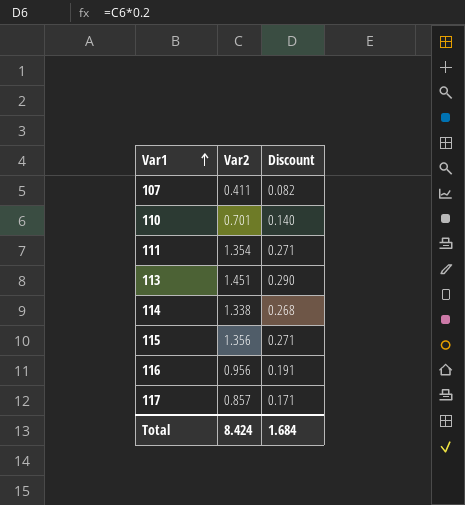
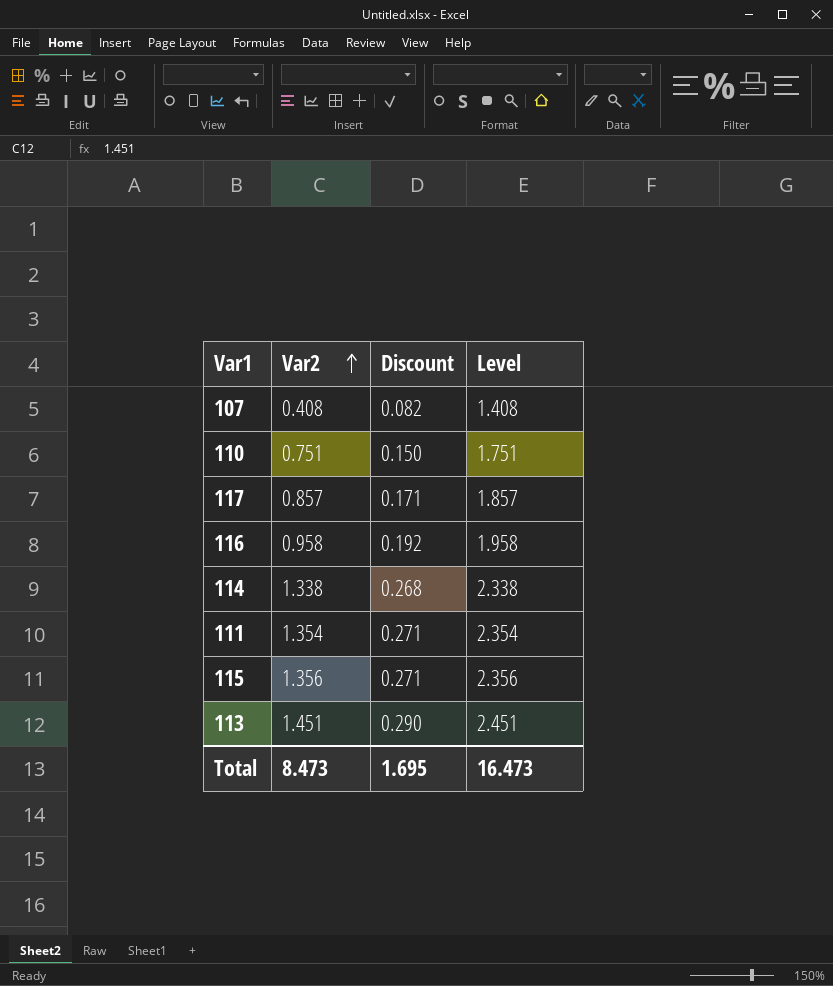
row order: Var1 ascending -> Var2 ascending
column Level | formula: none -> [Var2] + 1
107 | Var2: 0.411 -> 0.408
110 | Var2: 0.701 -> 0.751
110 | Discount: 0.140 -> 0.150
116 | Var2: 0.956 -> 0.958
116 | Discount: 0.191 -> 0.192
Total | Var2: 8.424 -> 8.473
Total | Discount: 1.684 -> 1.695

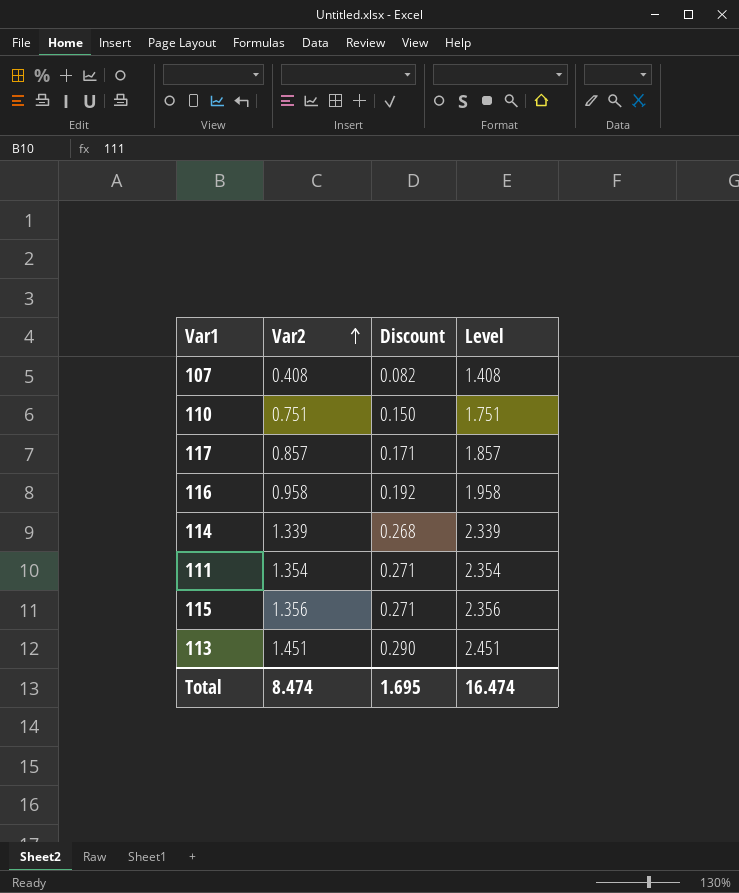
114 | Var2: 1.338 -> 1.339
114 | Level: 2.338 -> 2.339
Total | Var2: 8.473 -> 8.474
Total | Level: 16.473 -> 16.474

